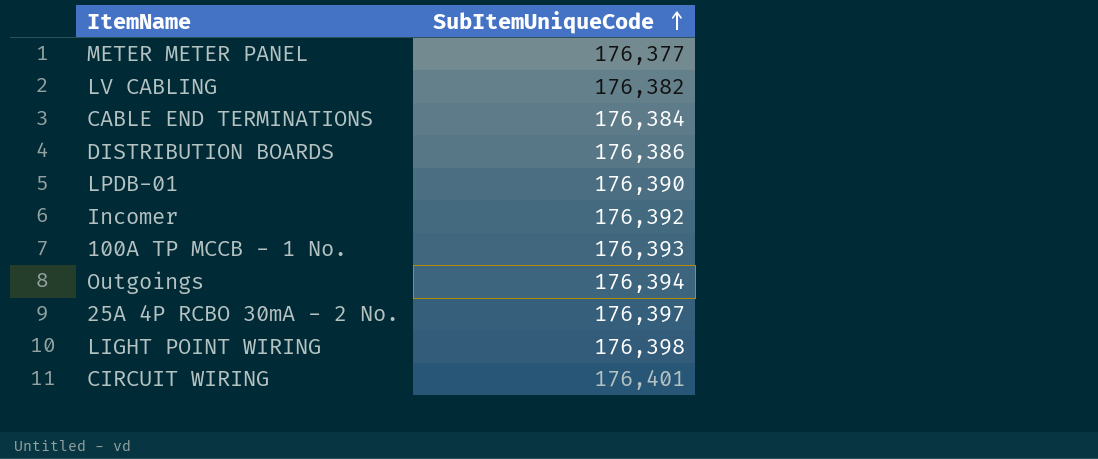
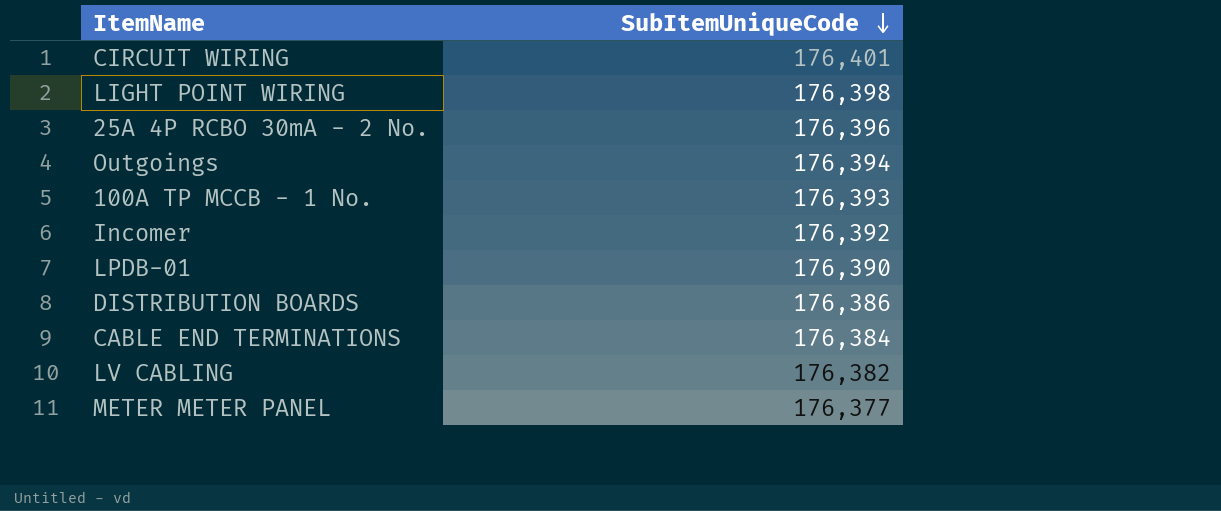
row order: SubItemUniqueCode ascending -> SubItemUniqueCode descending
25A 4P RCBO 30mA - 2 No. | SubItemUniqueCode: 176,397 -> 176,396

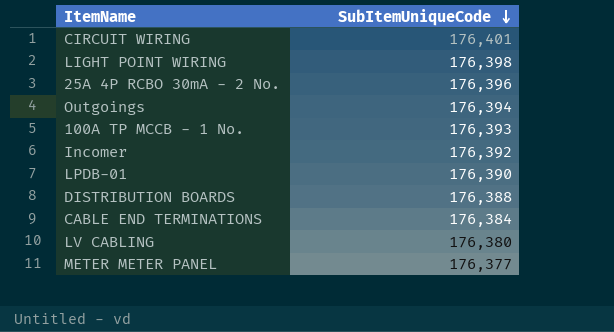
DISTRIBUTION BOARDS | SubItemUniqueCode: 176,386 -> 176,388
LV CABLING | SubItemUniqueCode: 176,382 -> 176,380

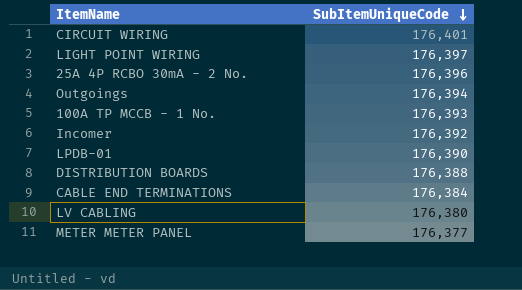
LIGHT POINT WIRING | SubItemUniqueCode: 176,398 -> 176,397

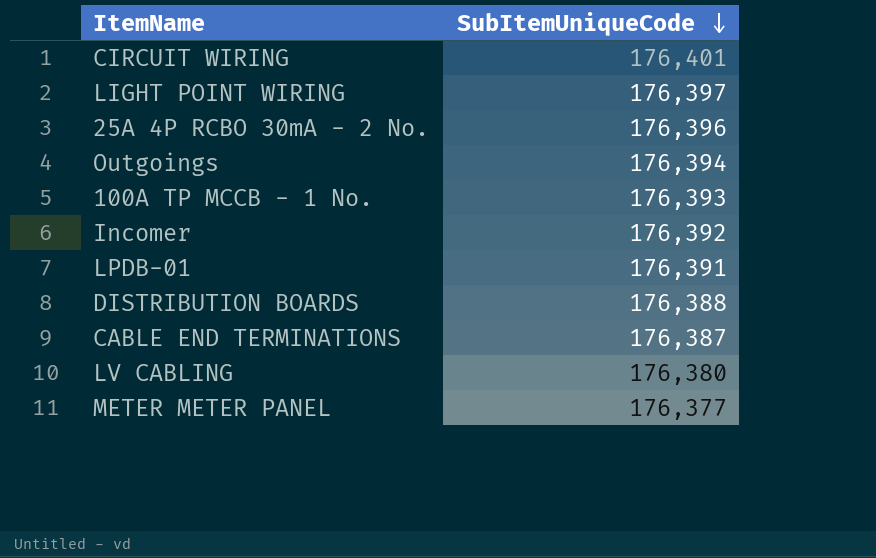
LPDB-01 | SubItemUniqueCode: 176,390 -> 176,391
CABLE END TERMINATIONS | SubItemUniqueCode: 176,384 -> 176,387

